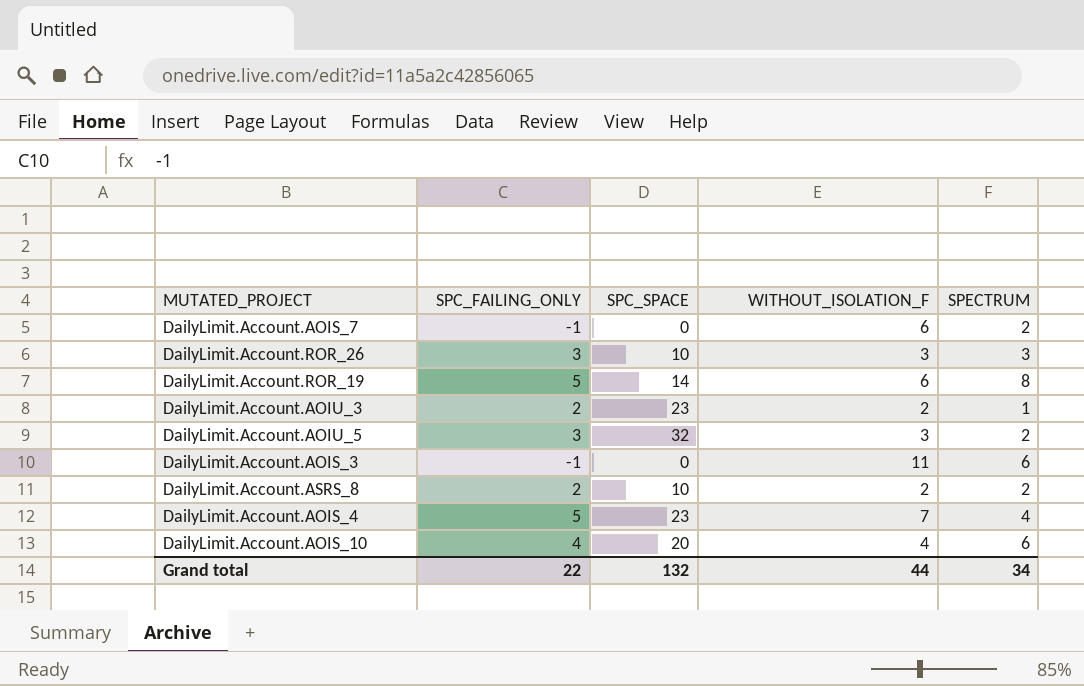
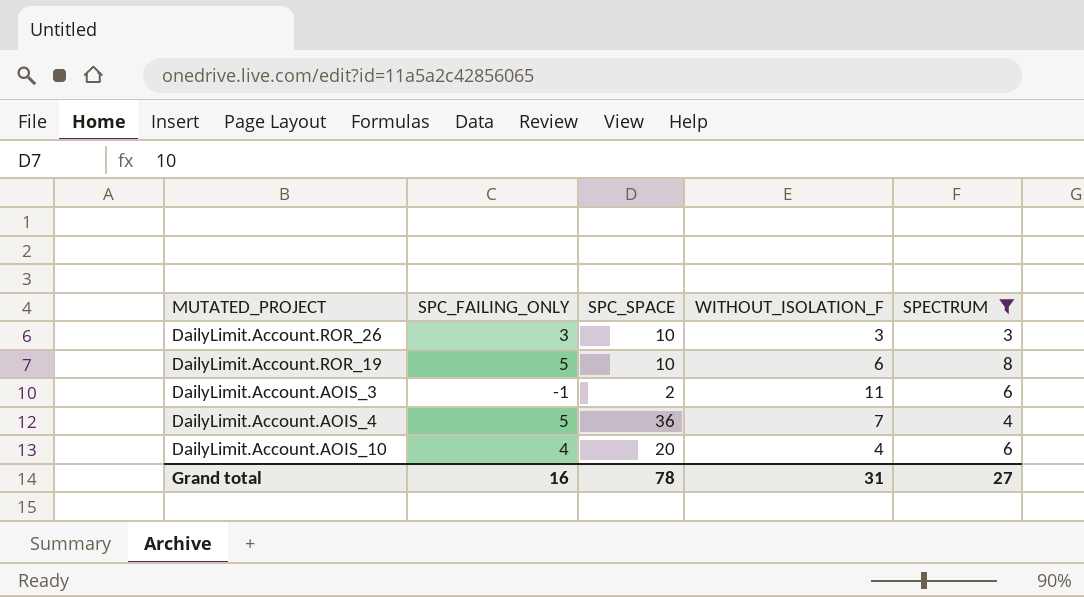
filter: none -> SPECTRUM >= 3
DailyLimit.Account.ROR_19 | SPC_SPACE: 14 -> 10
DailyLimit.Account.AOIS_3 | SPC_SPACE: 0 -> 2
DailyLimit.Account.AOIS_4 | SPC_SPACE: 23 -> 36
Grand total | SPC_FAILING_ONLY: 22 -> 16
Grand total | SPC_SPACE: 132 -> 78
Grand total | WITHOUT_ISOLATION_F: 44 -> 31
Grand total | SPECTRUM: 34 -> 27

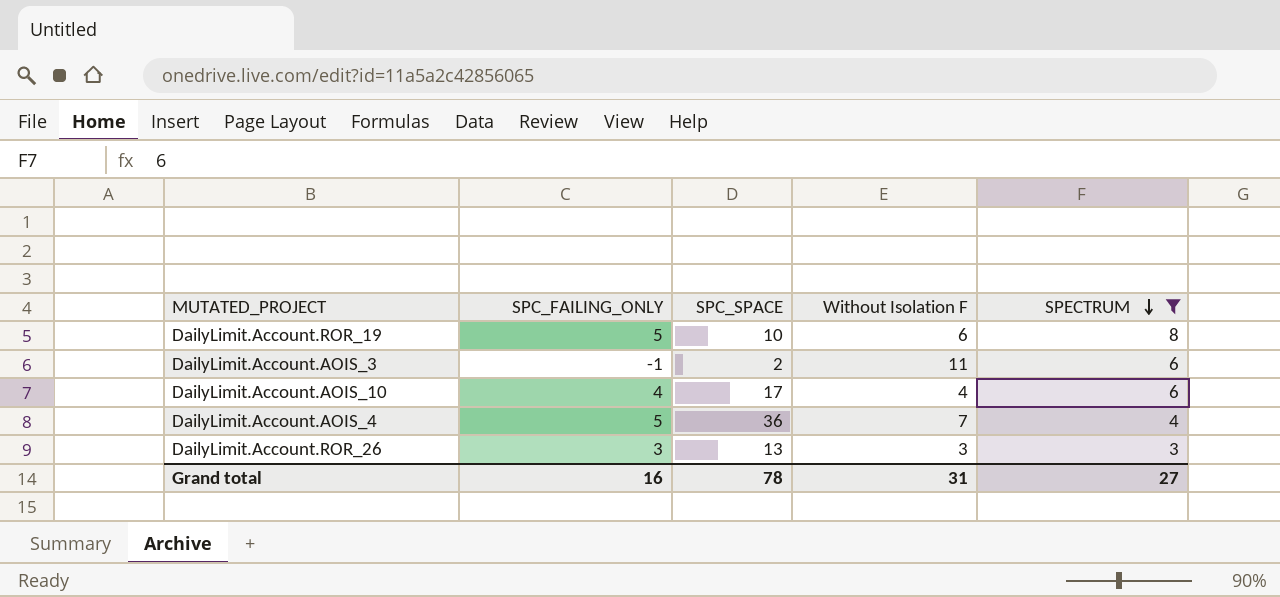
row order: none -> SPECTRUM descending
column name: WITHOUT_ISOLATION_F -> Without Isolation F
DailyLimit.Account.AOIS_10 | SPC_SPACE: 20 -> 17
DailyLimit.Account.ROR_26 | SPC_SPACE: 10 -> 13

